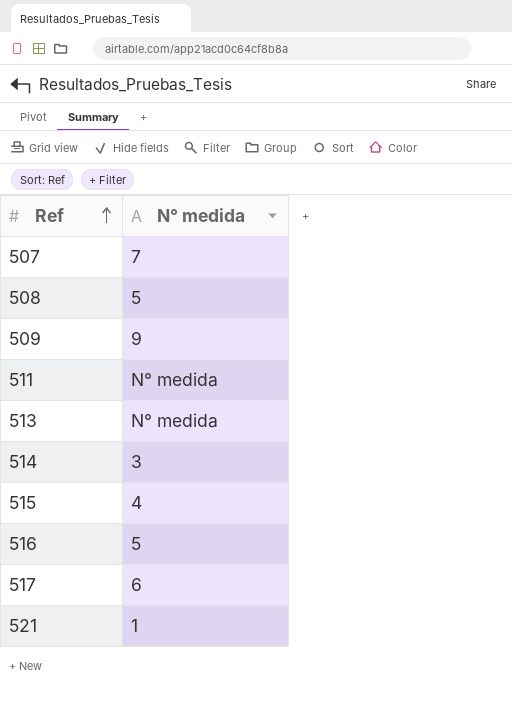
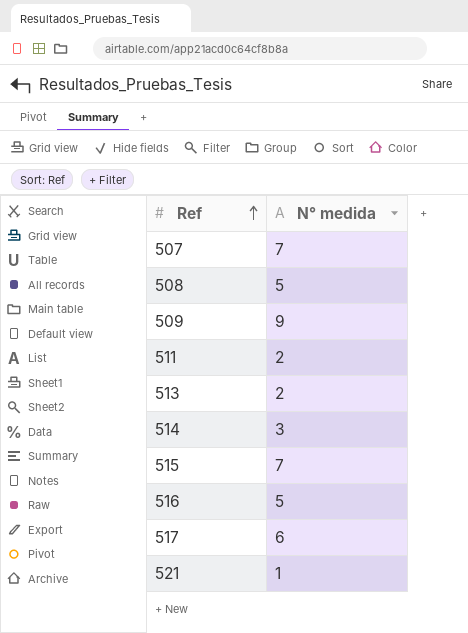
511 | N° medida: N° medida -> 2
513 | N° medida: N° medida -> 2
515 | N° medida: 4 -> 7

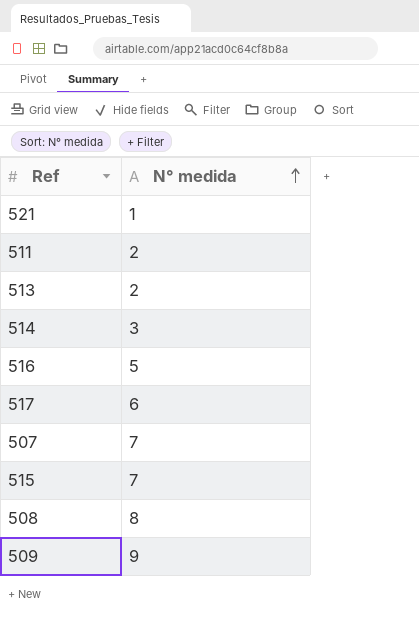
row order: Ref ascending -> N° medida ascending
508 | N° medida: 5 -> 8

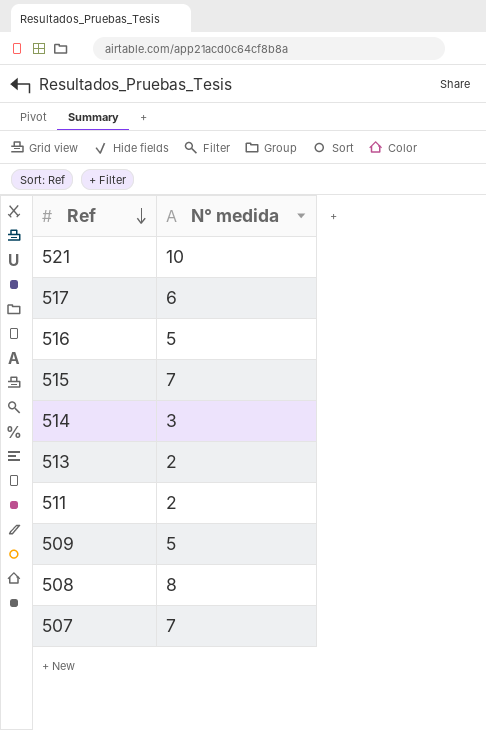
row order: N° medida ascending -> Ref descending
521 | N° medida: 1 -> 10
509 | N° medida: 9 -> 5

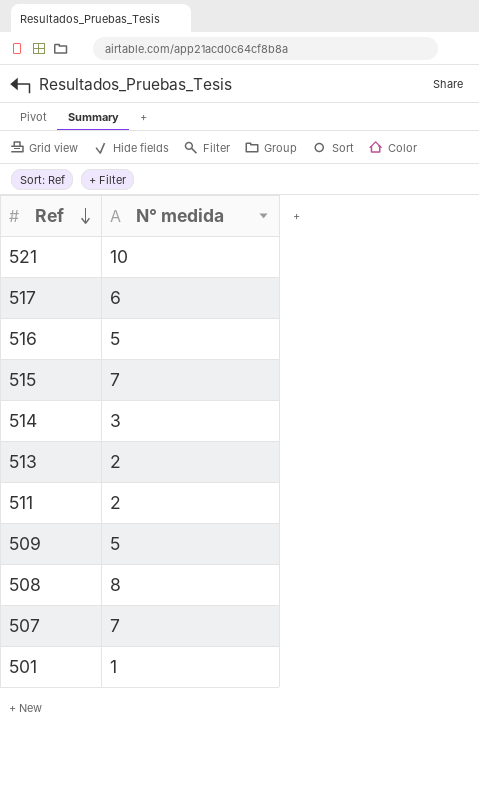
row 501: none -> 1

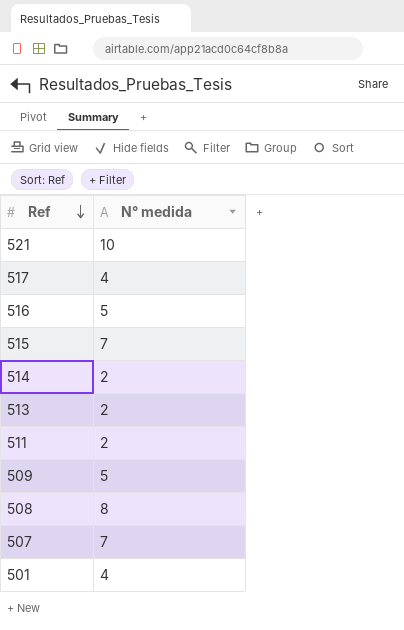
517 | N° medida: 6 -> 4
514 | N° medida: 3 -> 2
501 | N° medida: 1 -> 4

